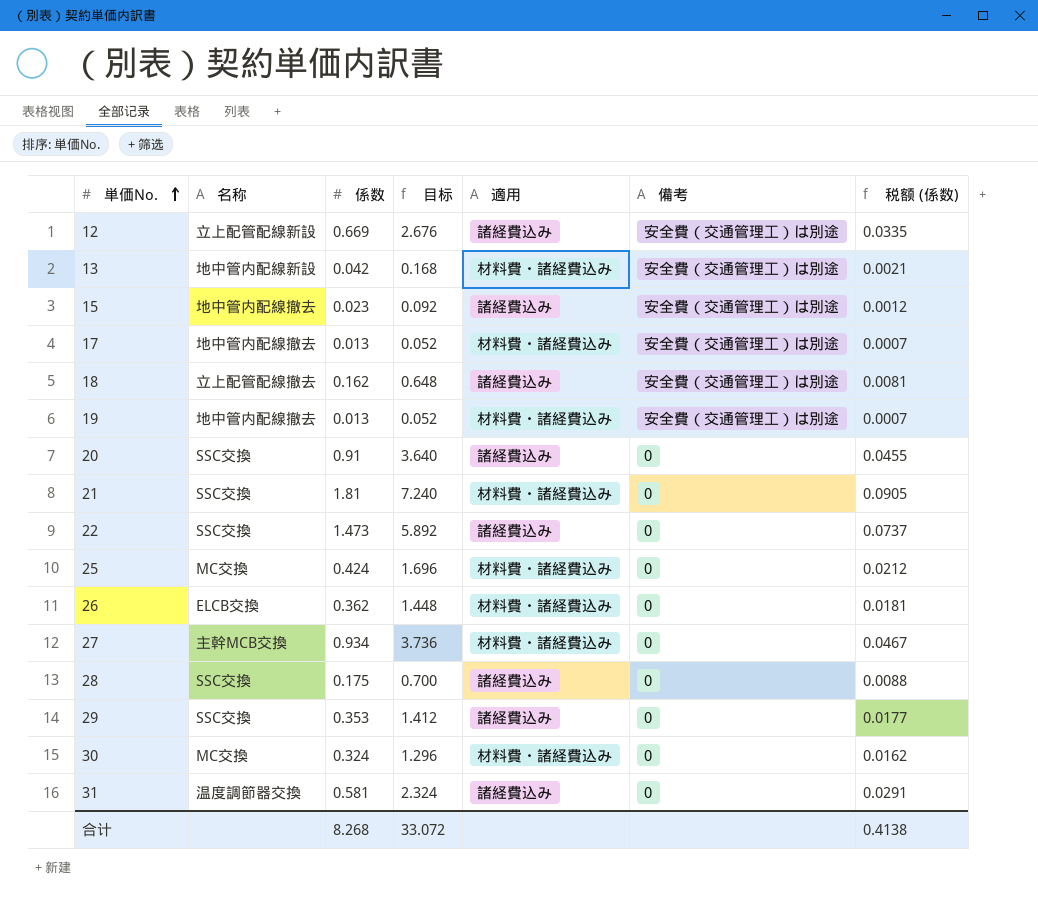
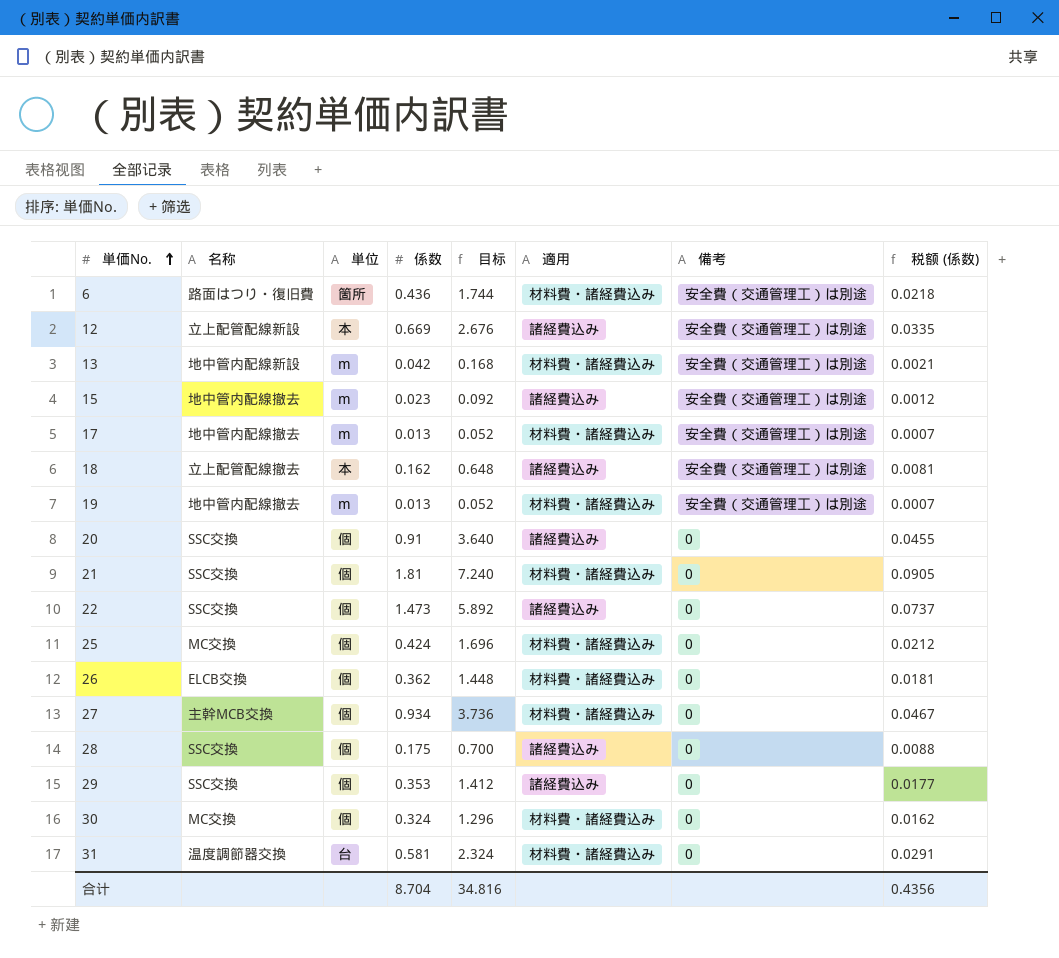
column 単位 | position: none -> 3
row 6: none -> 路面はつり・復旧費 | 箇所 | 0.436 | 1.744 | 材料費・諸経費込み | 安全費（交通管理工）は別途 | 0.0218
31 | 適用: 諸経費込み -> 材料費・諸経費込み
合计 | 係数: 8.268 -> 8.704
合计 | 目标: 33.072 -> 34.816
合计 | 税额 (係数): 0.4138 -> 0.4356

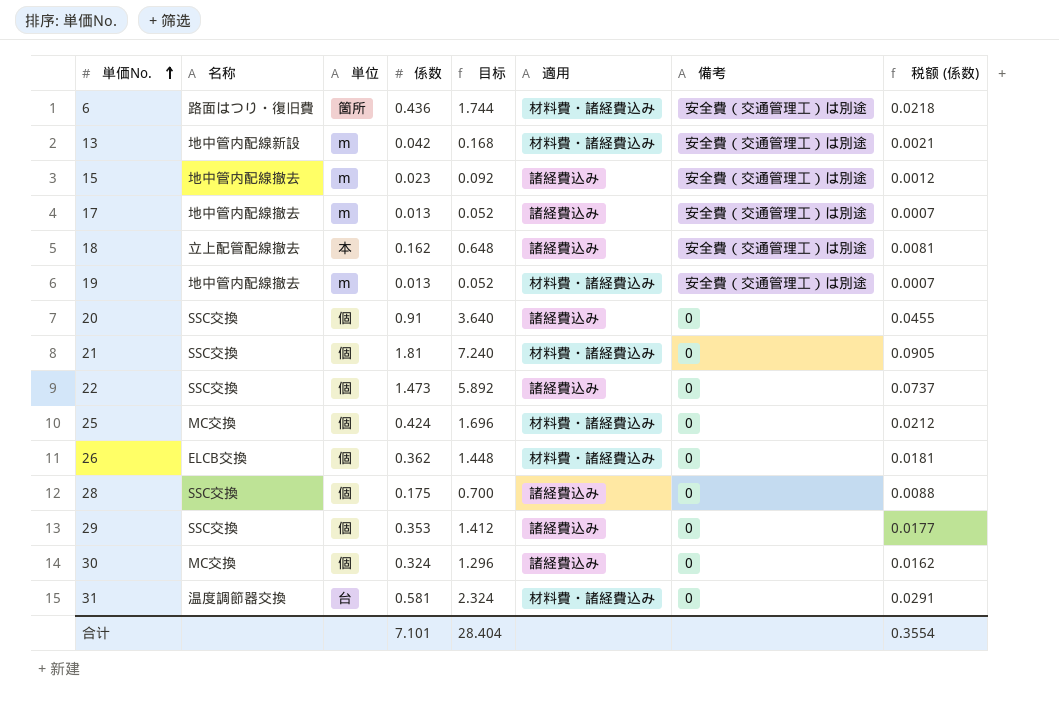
row 12: 立上配管配線新設 | 本 | 0.669 | 2.676 | 諸経費込み | 安全費（交通管理工）は別途 | 0.0335 -> none
row 27: 主幹MCB交換 | 個 | 0.934 | 3.736 | 材料費・諸経費込み | 0 | 0.0467 -> none
17 | 適用: 材料費・諸経費込み -> 諸経費込み
30 | 適用: 材料費・諸経費込み -> 諸経費込み
合计 | 係数: 8.704 -> 7.101
合计 | 目标: 34.816 -> 28.404
合计 | 税额 (係数): 0.4356 -> 0.3554

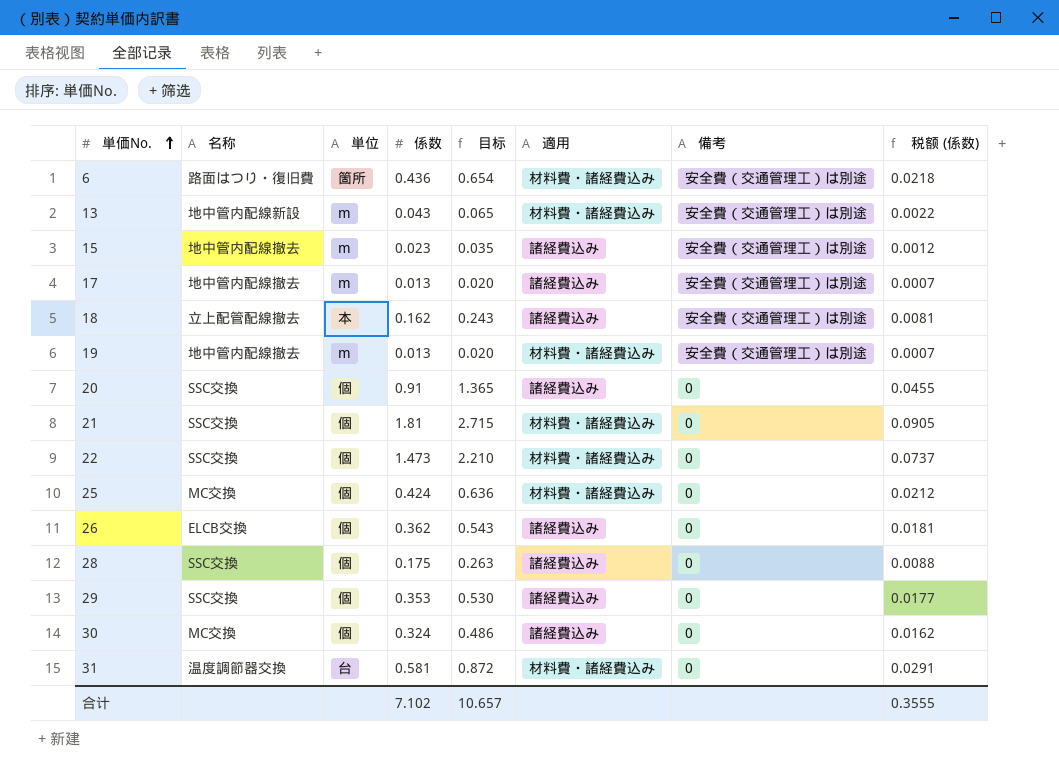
column 目标 | formula: [係数] * 4 -> [係数] * 1.5
13 | 係数: 0.042 -> 0.043
13 | 税额 (係数): 0.0021 -> 0.0022
22 | 適用: 諸経費込み -> 材料費・諸経費込み
26 | 適用: 材料費・諸経費込み -> 諸経費込み
合计 | 係数: 7.101 -> 7.102
合计 | 目标: 28.404 -> 10.657
合计 | 税额 (係数): 0.3554 -> 0.3555

